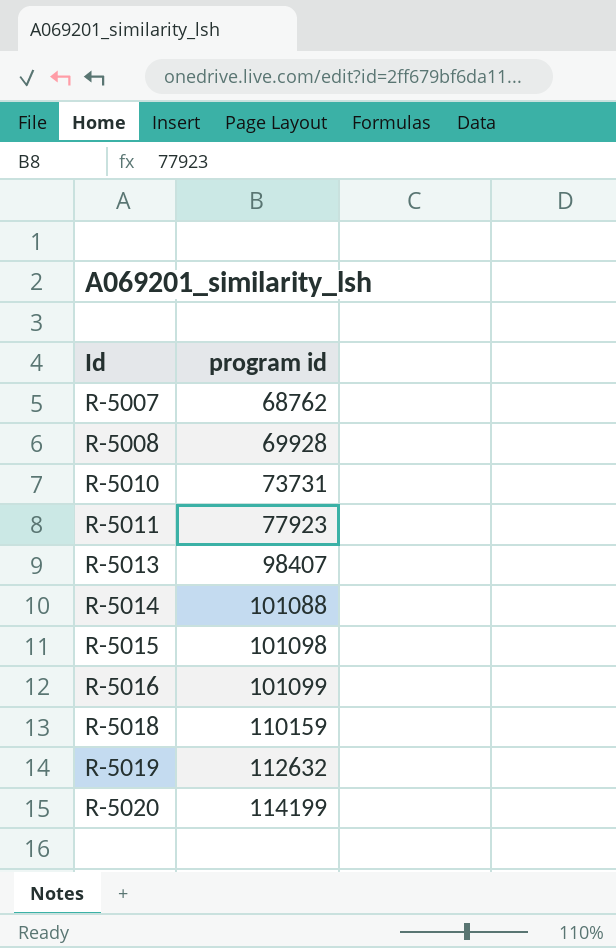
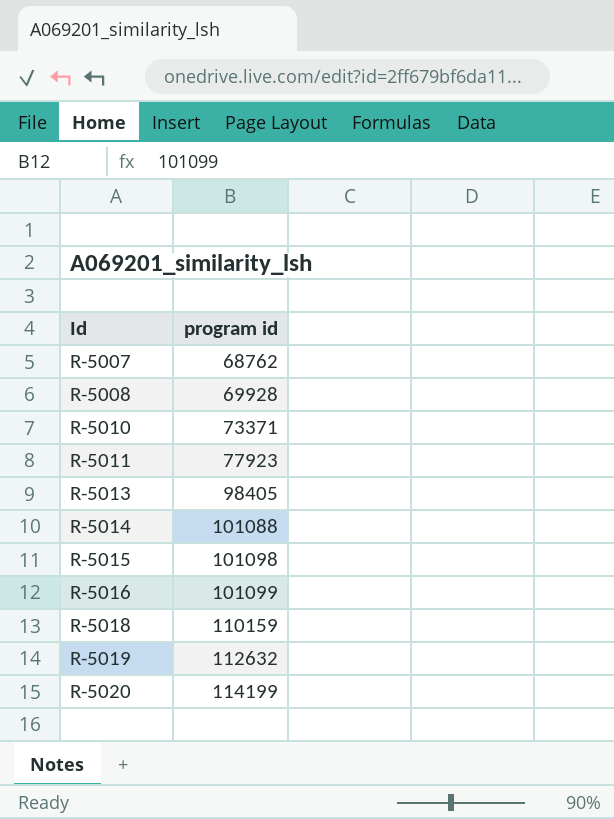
R-5010 | program id: 73731 -> 73371
R-5013 | program id: 98407 -> 98405

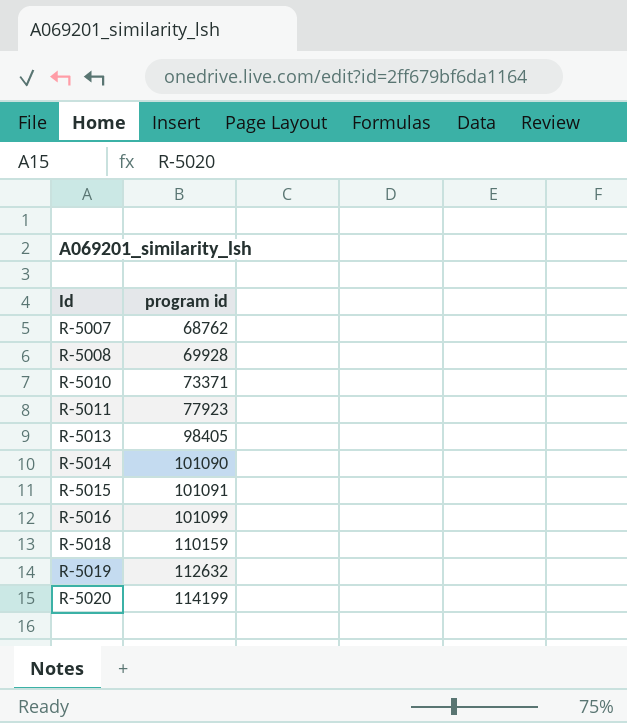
R-5014 | program id: 101088 -> 101090
R-5015 | program id: 101098 -> 101091

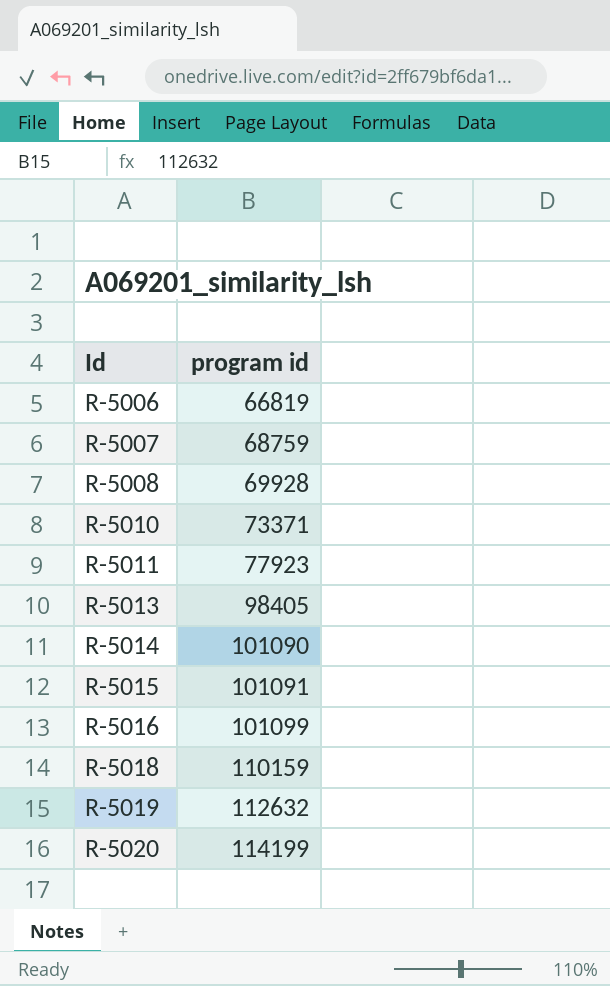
row R-5006: none -> 66819
R-5007 | program id: 68762 -> 68759

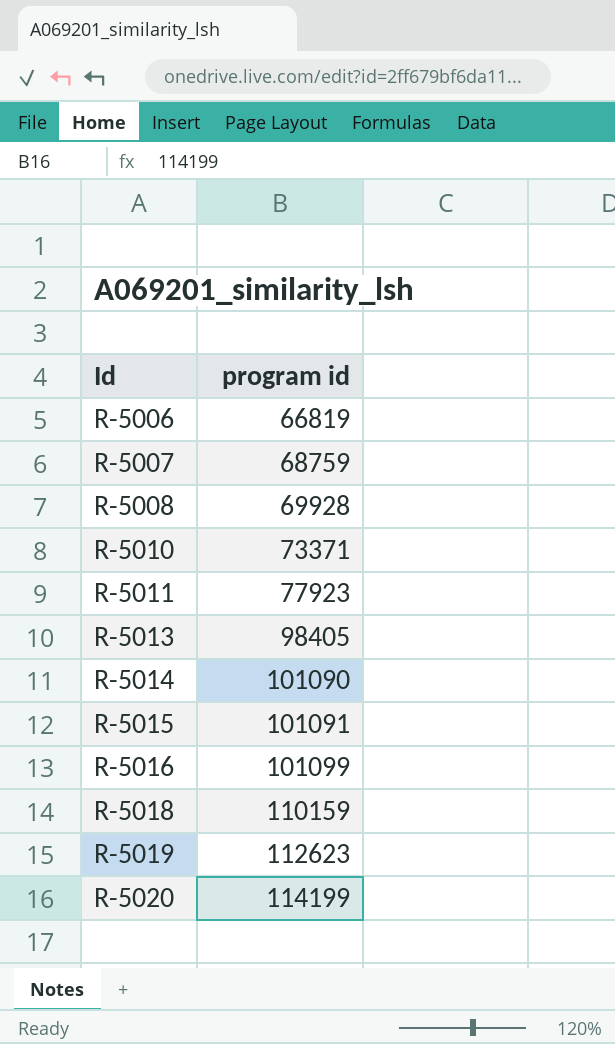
R-5019 | program id: 112632 -> 112623

